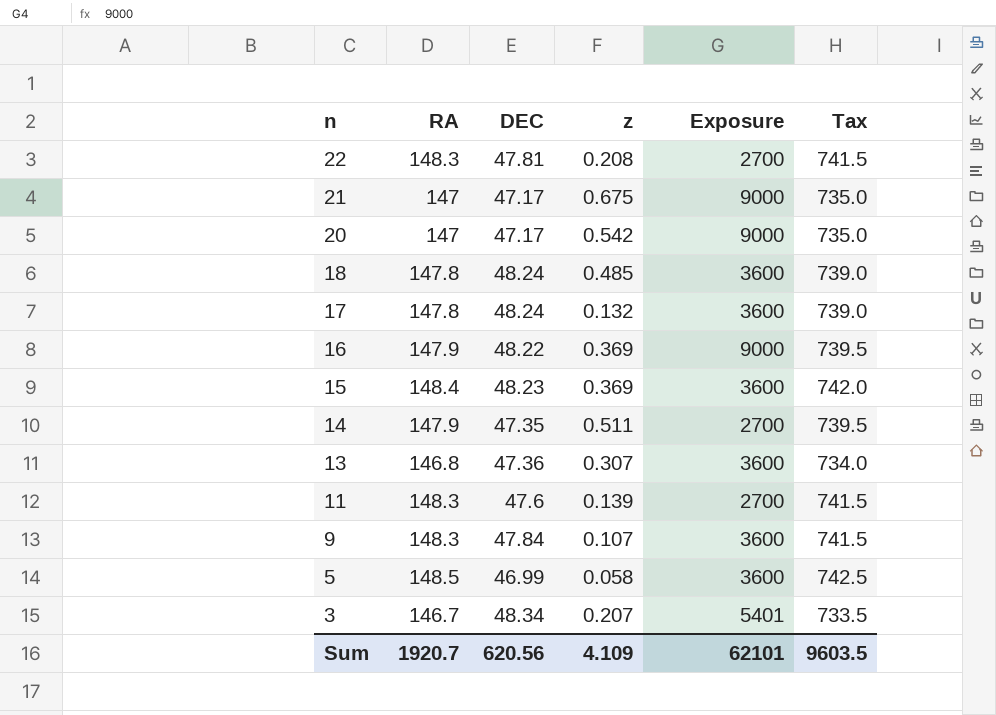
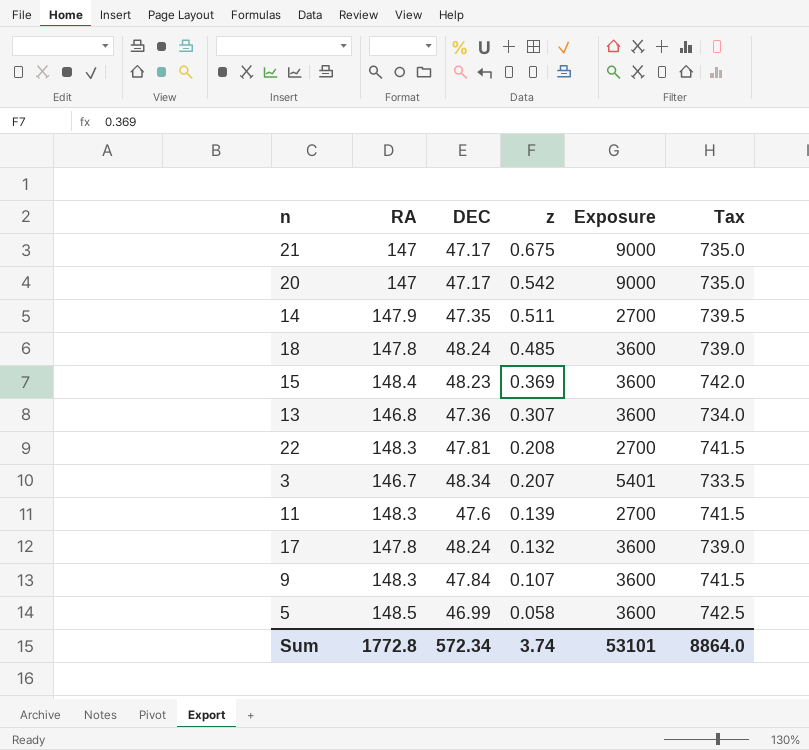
row order: n descending -> z descending
row 16: 147.9 | 48.22 | 0.369 | 9000 | 739.5 -> none
Sum | RA: 1920.7 -> 1772.8
Sum | DEC: 620.56 -> 572.34
Sum | z: 4.109 -> 3.74
Sum | Exposure: 62101 -> 53101
Sum | Tax: 9603.5 -> 8864.0

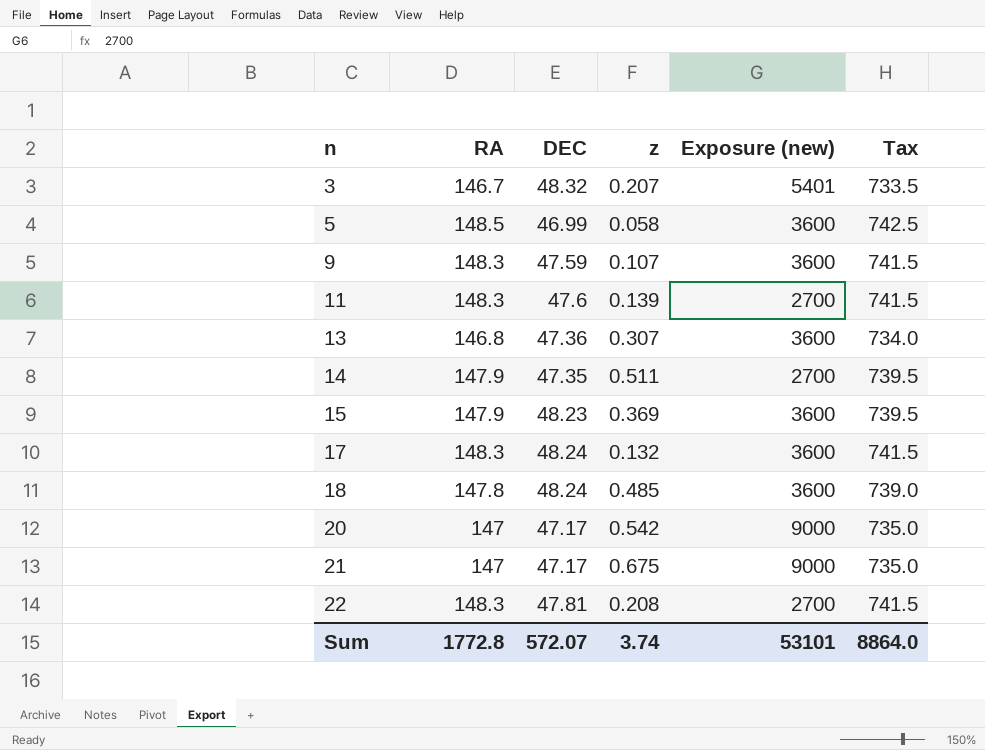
row order: z descending -> n ascending
column name: Exposure -> Exposure (new)
3 | DEC: 48.34 -> 48.32
9 | DEC: 47.84 -> 47.59
15 | RA: 148.4 -> 147.9
15 | Tax: 742.0 -> 739.5
17 | RA: 147.8 -> 148.3
17 | Tax: 739.0 -> 741.5
Sum | DEC: 572.34 -> 572.07

